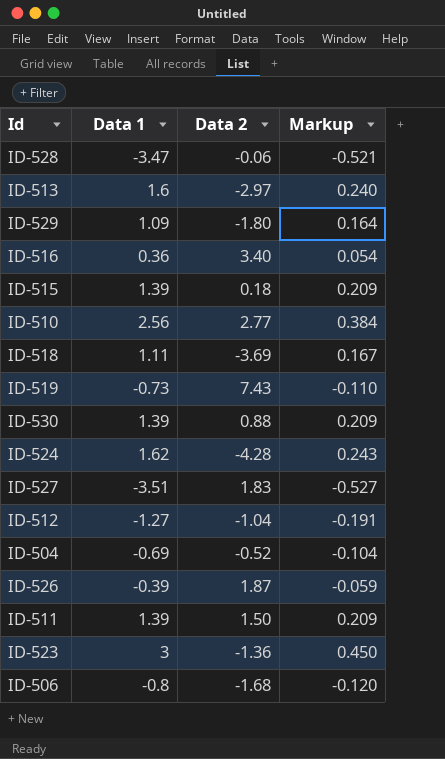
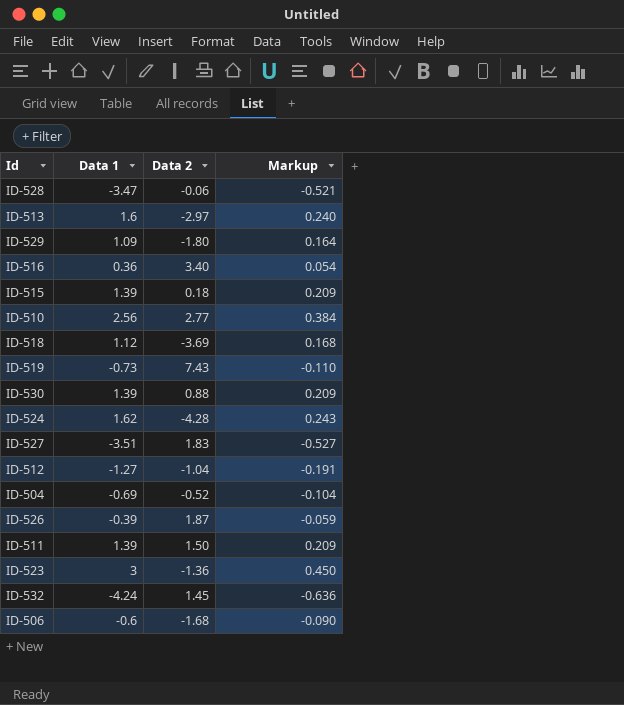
ID-518 | Data 1: 1.11 -> 1.12
ID-518 | Markup: 0.167 -> 0.168
row ID-532: none -> -4.24 | 1.45 | -0.636
ID-506 | Data 1: -0.8 -> -0.6
ID-506 | Markup: -0.120 -> -0.090

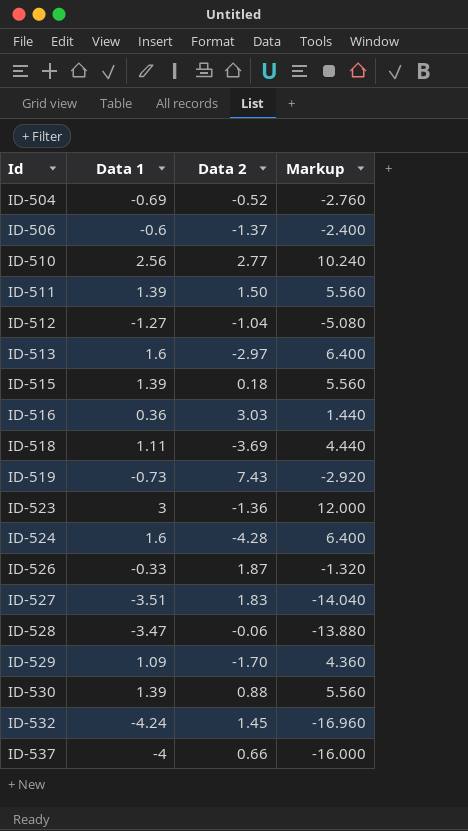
row order: none -> Id ascending
column Markup | formula: [Data 1] * 0.15 -> [Data 1] * 4
ID-506 | Data 2: -1.68 -> -1.37
ID-516 | Data 2: 3.40 -> 3.03
ID-518 | Data 1: 1.12 -> 1.11
ID-524 | Data 1: 1.62 -> 1.6
ID-526 | Data 1: -0.39 -> -0.33
ID-529 | Data 2: -1.80 -> -1.70
row ID-537: none -> -4 | 0.66 | -16.000

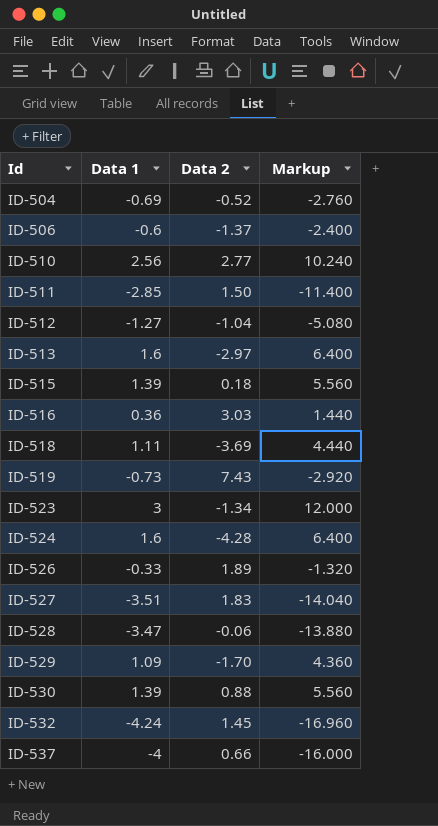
ID-511 | Data 1: 1.39 -> -2.85
ID-511 | Markup: 5.560 -> -11.400
ID-523 | Data 2: -1.36 -> -1.34
ID-526 | Data 2: 1.87 -> 1.89

